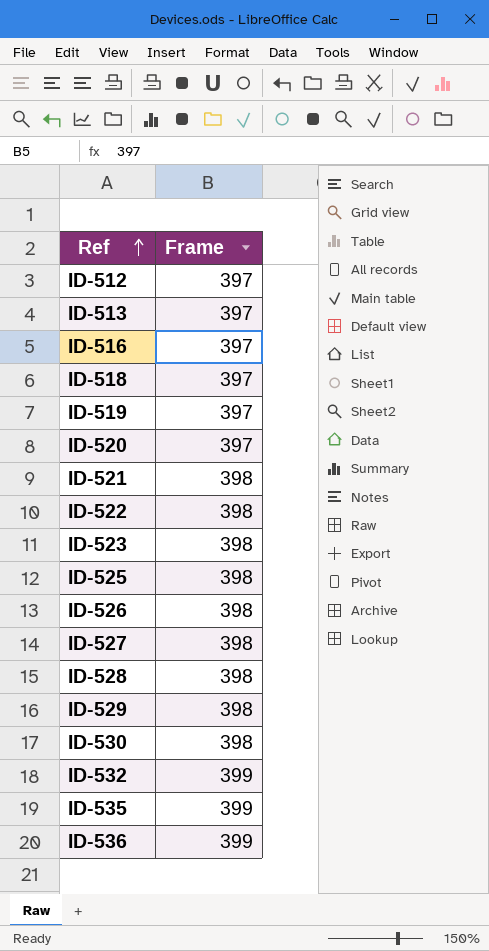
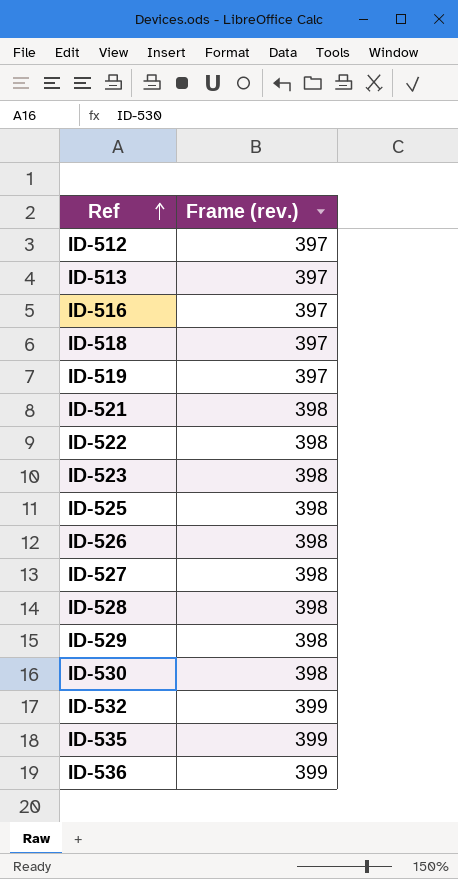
column name: Frame -> Frame (rev.)
row ID-520: 397 -> none

